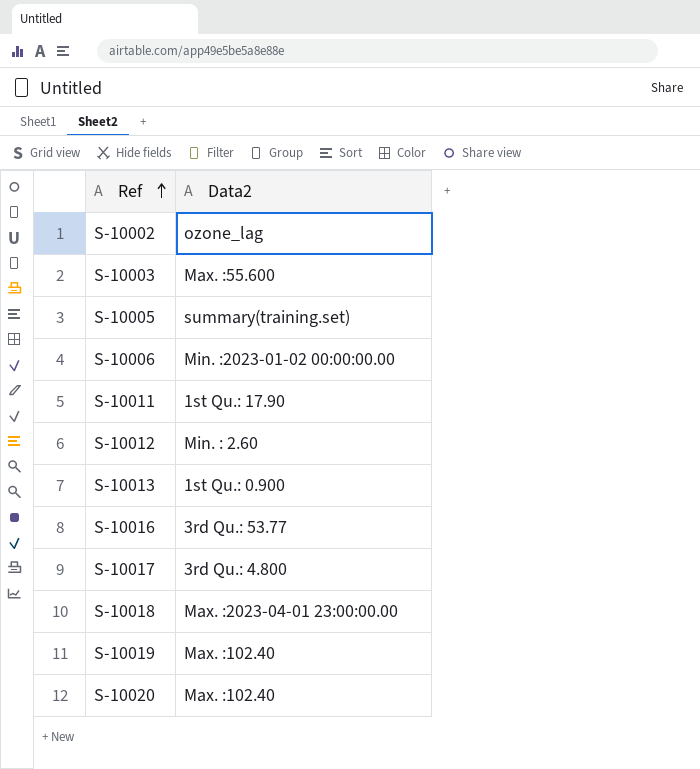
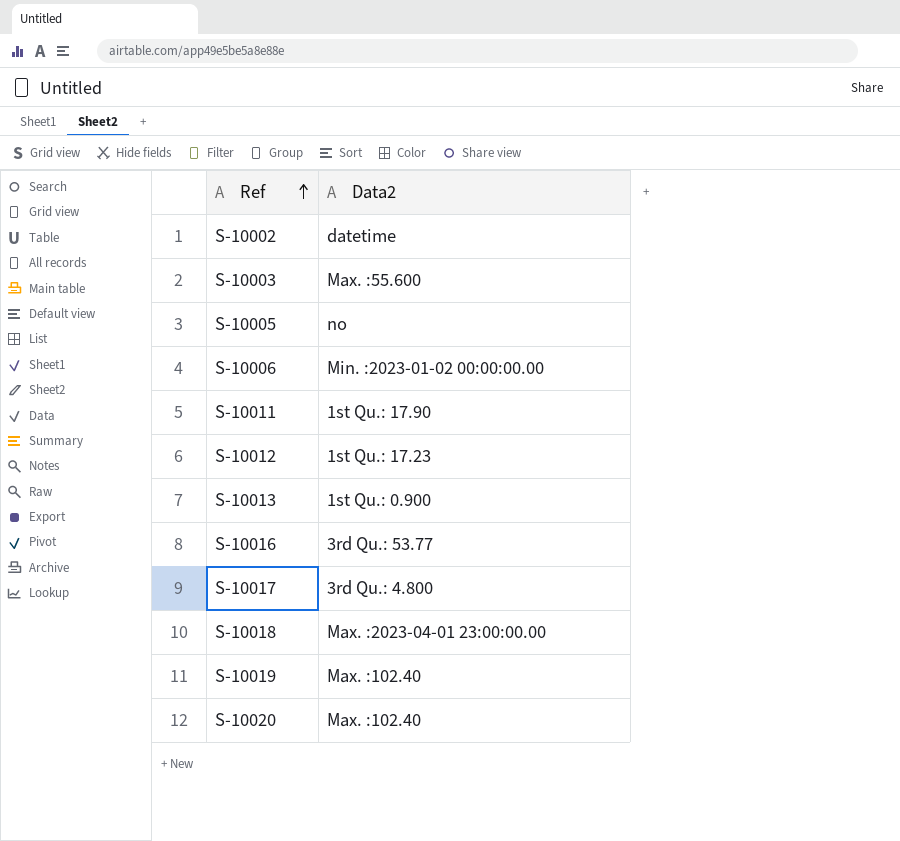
S-10002 | Data2: ozone_lag -> datetime
S-10005 | Data2: summary(training.set) -> no
S-10012 | Data2: Min. : 2.60 -> 1st Qu.: 17.23

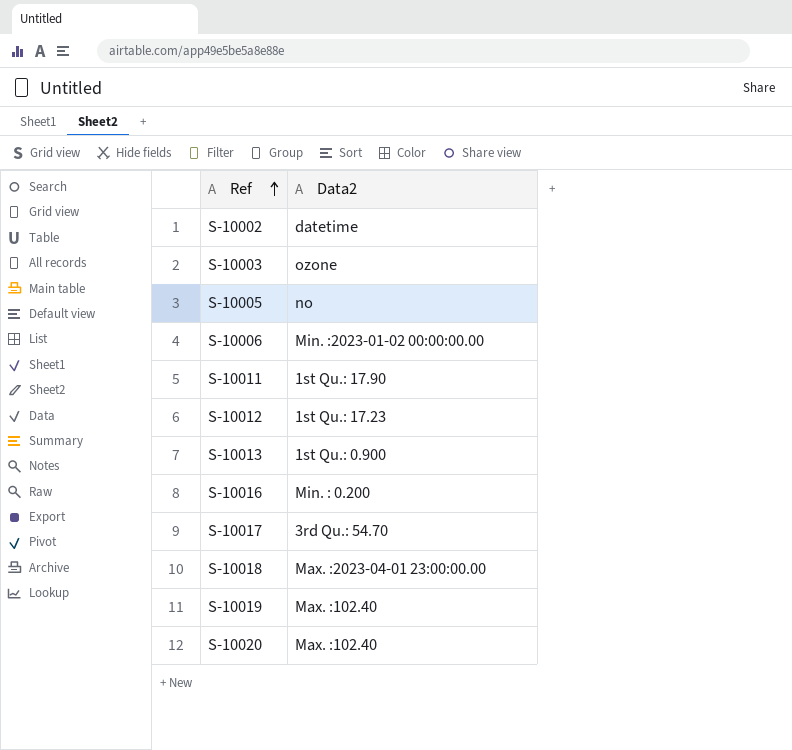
S-10003 | Data2: Max. :55.600 -> ozone
S-10016 | Data2: 3rd Qu.: 53.77 -> Min. : 0.200
S-10017 | Data2: 3rd Qu.: 4.800 -> 3rd Qu.: 54.70

